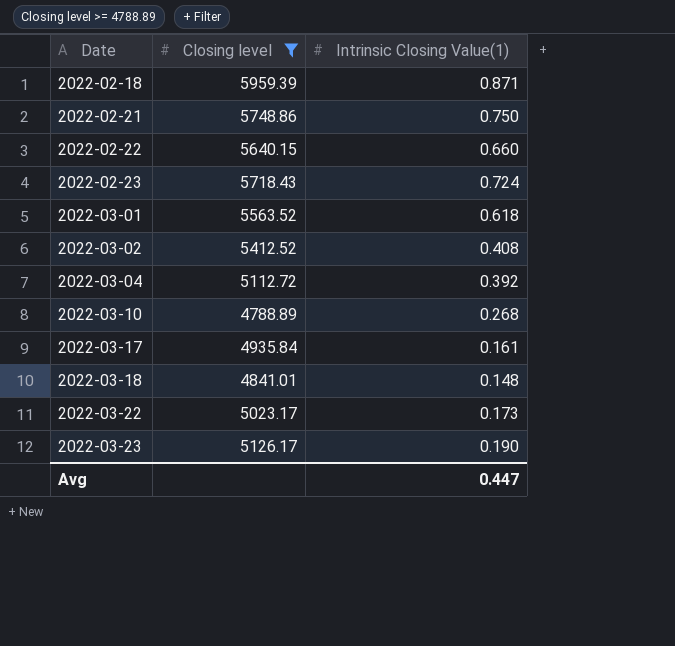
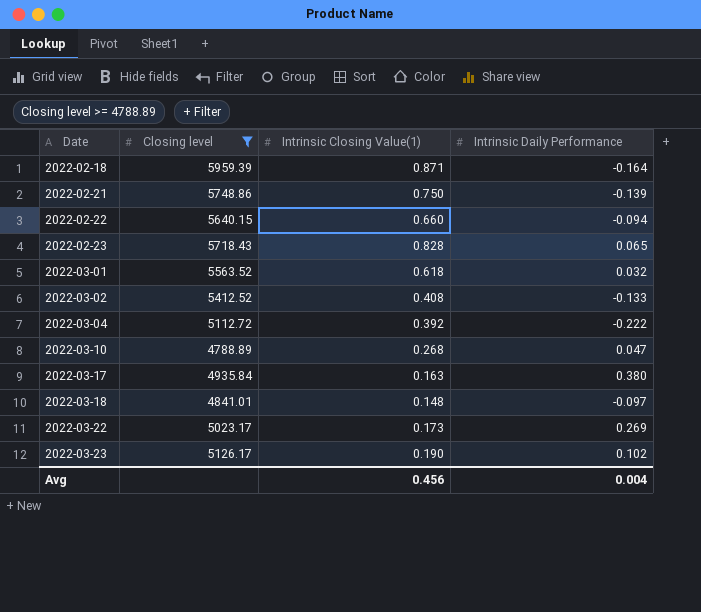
column Intrinsic Daily Performance | position: none -> 4
2022-02-23 | Intrinsic Closing Value(1): 0.724 -> 0.828
2022-03-17 | Intrinsic Closing Value(1): 0.161 -> 0.163
Avg | Intrinsic Closing Value(1): 0.447 -> 0.456

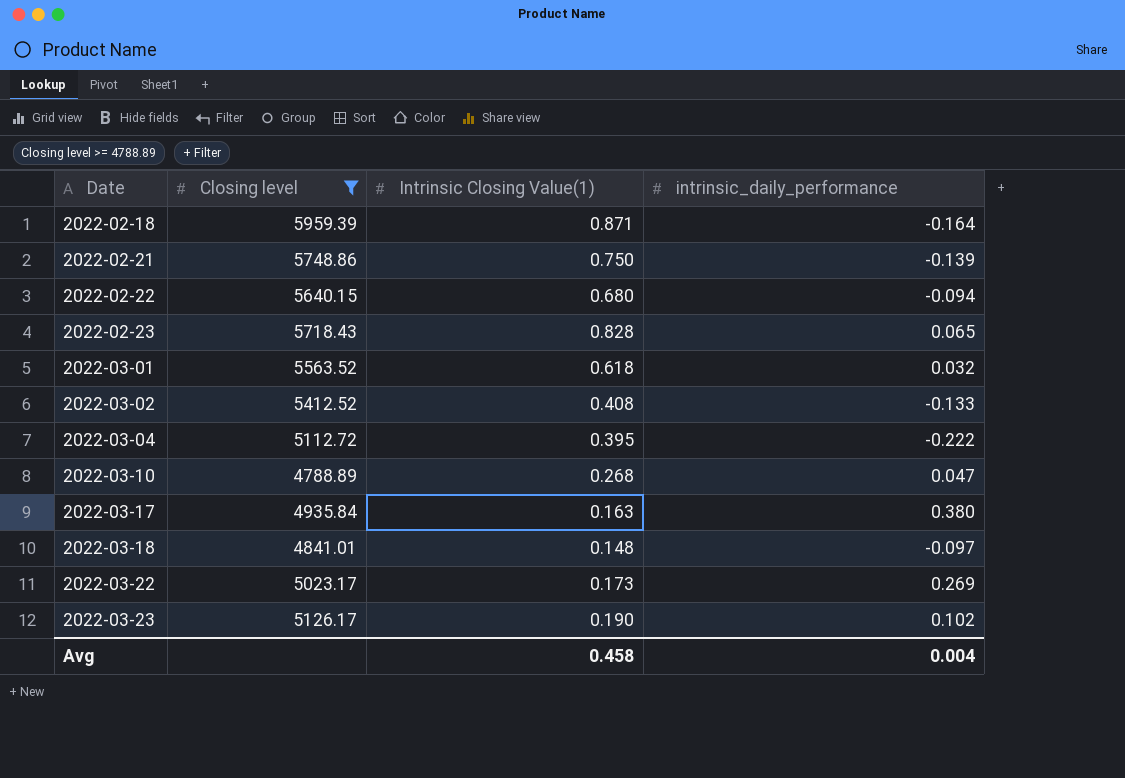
column name: Intrinsic Daily Performance -> intrinsic_daily_performance
2022-02-22 | Intrinsic Closing Value(1): 0.660 -> 0.680
2022-03-04 | Intrinsic Closing Value(1): 0.392 -> 0.395
Avg | Intrinsic Closing Value(1): 0.456 -> 0.458

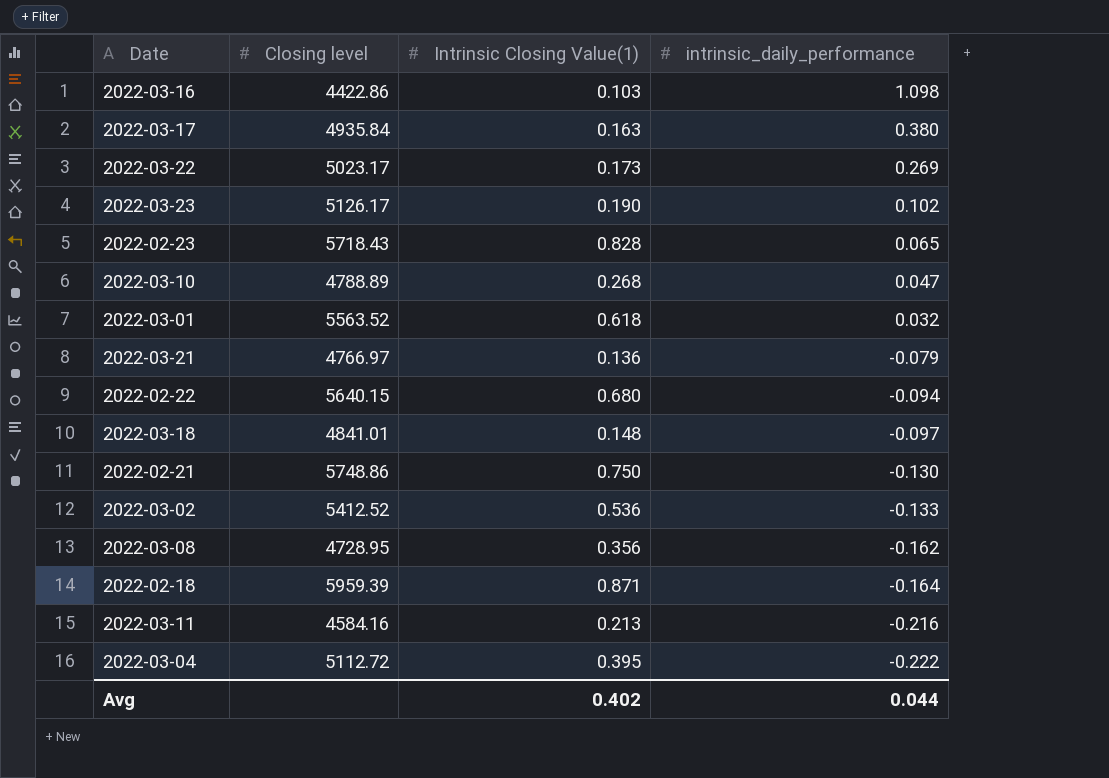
filter: Closing level >= 4788.89 -> none
row order: Date ascending -> intrinsic_daily_performance descending
2022-02-21 | intrinsic_daily_performance: -0.139 -> -0.130
2022-03-02 | Intrinsic Closing Value(1): 0.408 -> 0.536
Avg | Intrinsic Closing Value(1): 0.458 -> 0.402
Avg | intrinsic_daily_performance: 0.004 -> 0.044

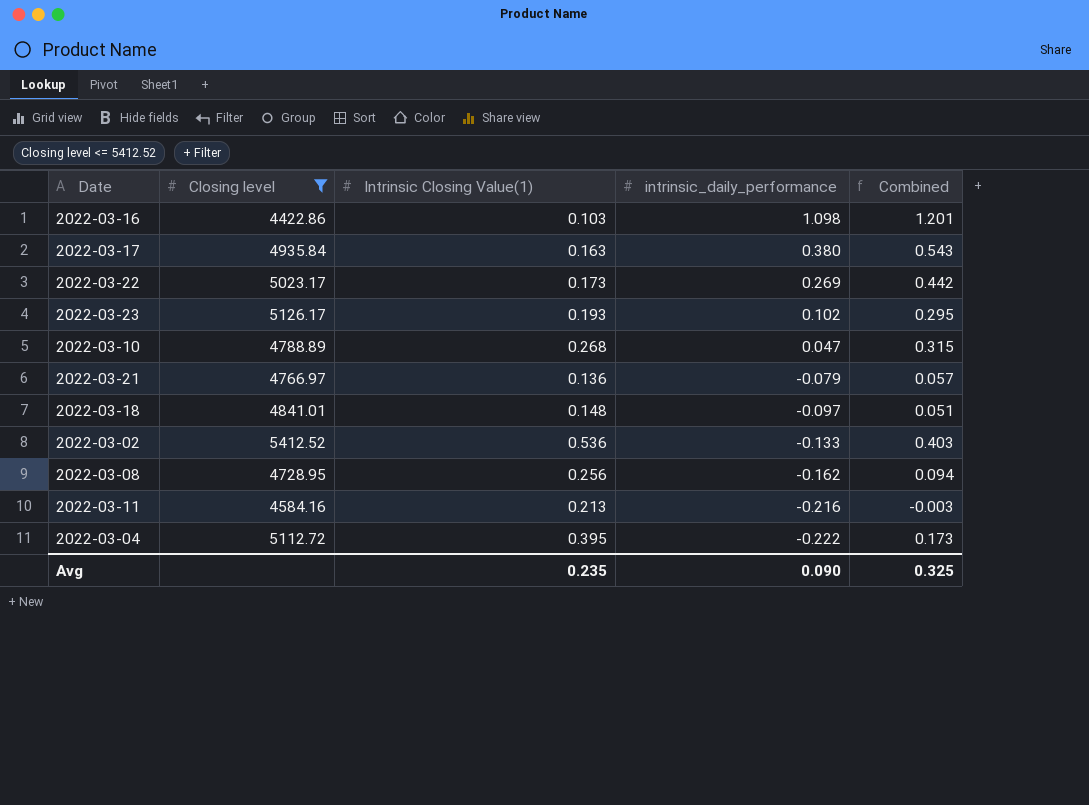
filter: none -> Closing level <= 5412.52
column Combined | formula: none -> [Intrinsic Closing Value(1)] + [intrinsic_daily_performance]
2022-03-23 | Intrinsic Closing Value(1): 0.190 -> 0.193
2022-03-08 | Intrinsic Closing Value(1): 0.356 -> 0.256
Avg | Intrinsic Closing Value(1): 0.402 -> 0.235
Avg | intrinsic_daily_performance: 0.044 -> 0.090

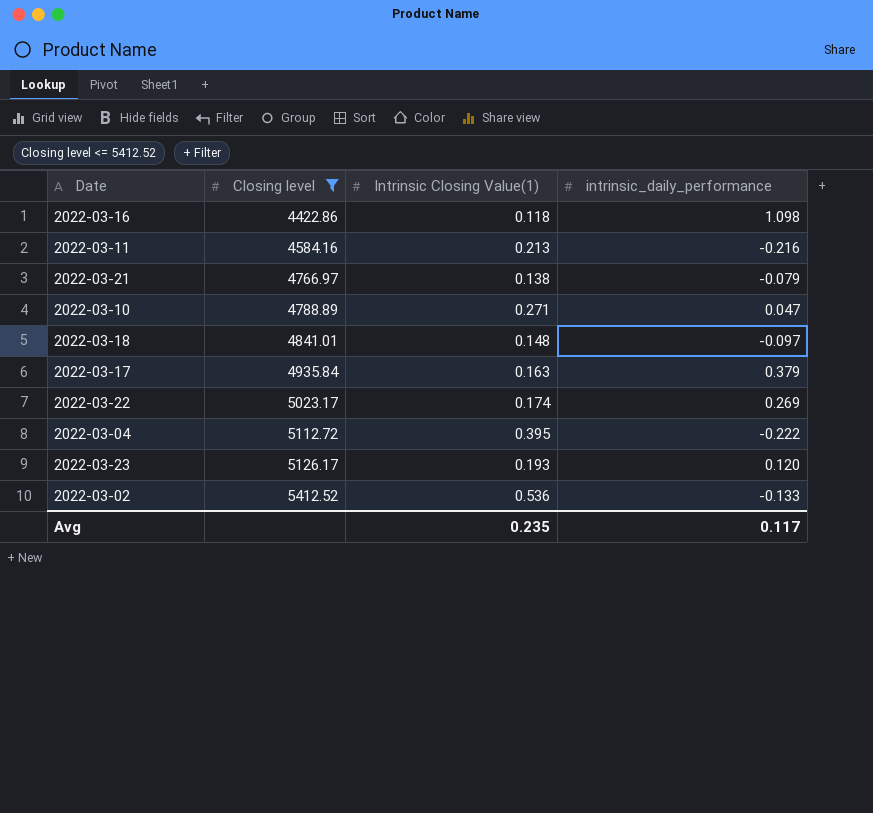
row order: intrinsic_daily_performance descending -> Closing level ascending
column Combined | formula: [Intrinsic Closing Value(1)] + [intrinsic_daily_performance] -> none
row 2022-03-08: 4728.95 | 0.256 | -0.162 | 0.094 -> none
2022-03-16 | Intrinsic Closing Value(1): 0.103 -> 0.118
2022-03-21 | Intrinsic Closing Value(1): 0.136 -> 0.138
2022-03-10 | Intrinsic Closing Value(1): 0.268 -> 0.271
2022-03-17 | intrinsic_daily_performance: 0.380 -> 0.379
2022-03-22 | Intrinsic Closing Value(1): 0.173 -> 0.174
2022-03-23 | intrinsic_daily_performance: 0.102 -> 0.120
Avg | intrinsic_daily_performance: 0.090 -> 0.117

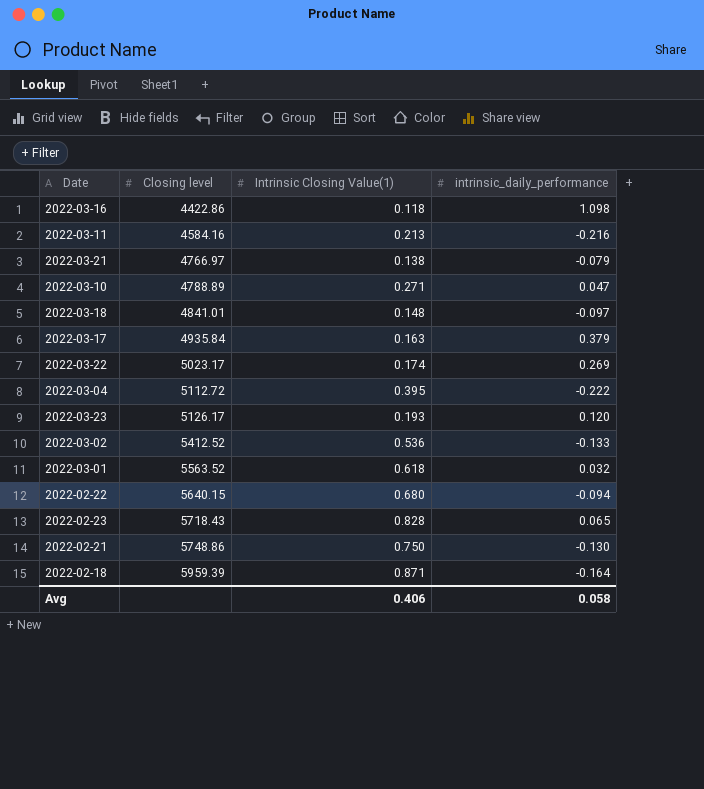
filter: Closing level <= 5412.52 -> none
Avg | Intrinsic Closing Value(1): 0.235 -> 0.406
Avg | intrinsic_daily_performance: 0.117 -> 0.058

